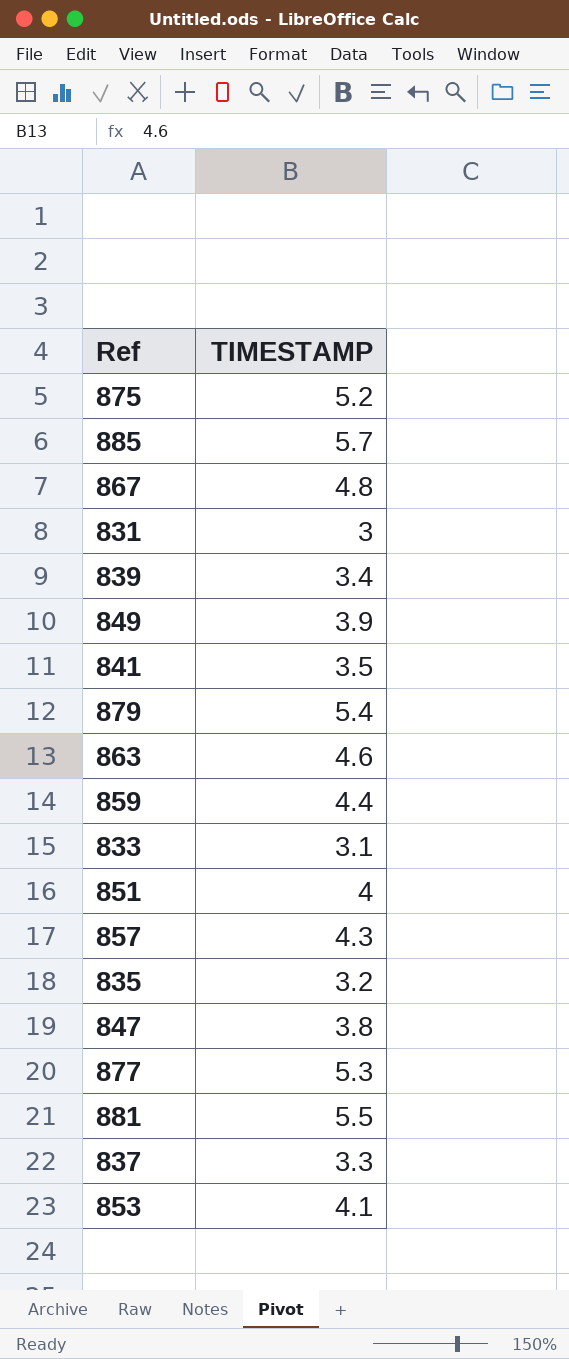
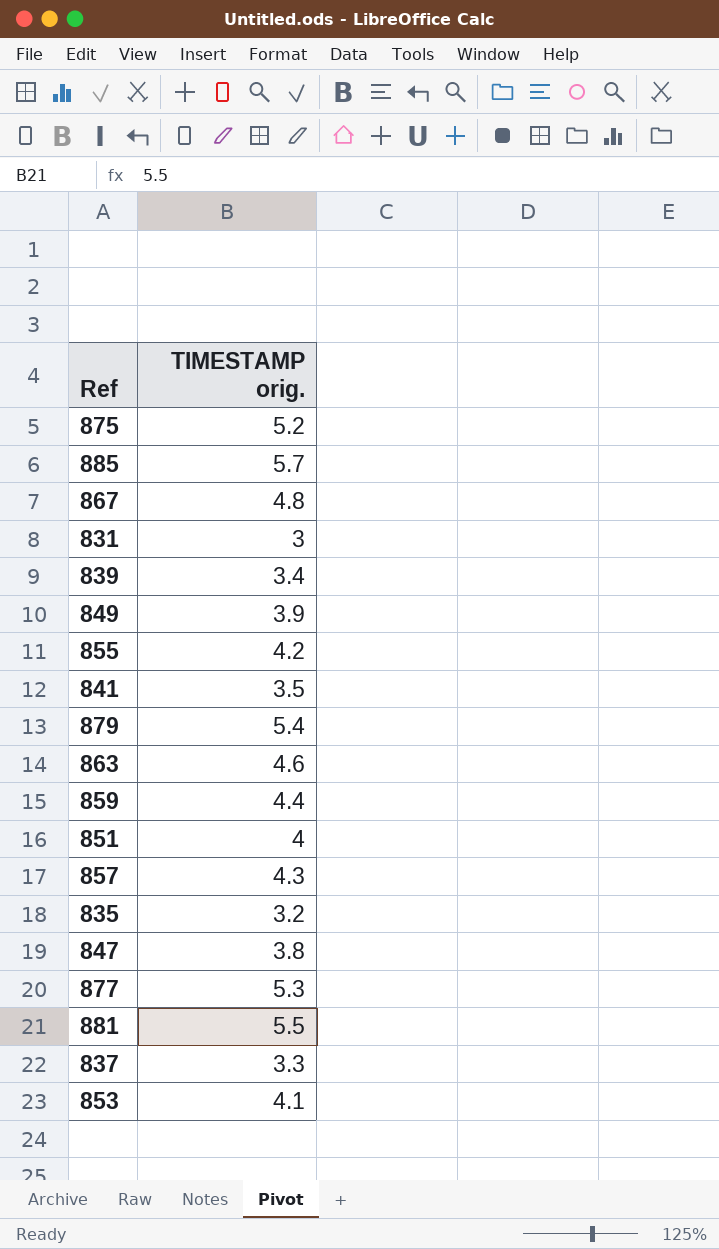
column name: TIMESTAMP -> TIMESTAMP orig.
row 833: 3.1 -> none
row 855: none -> 4.2

